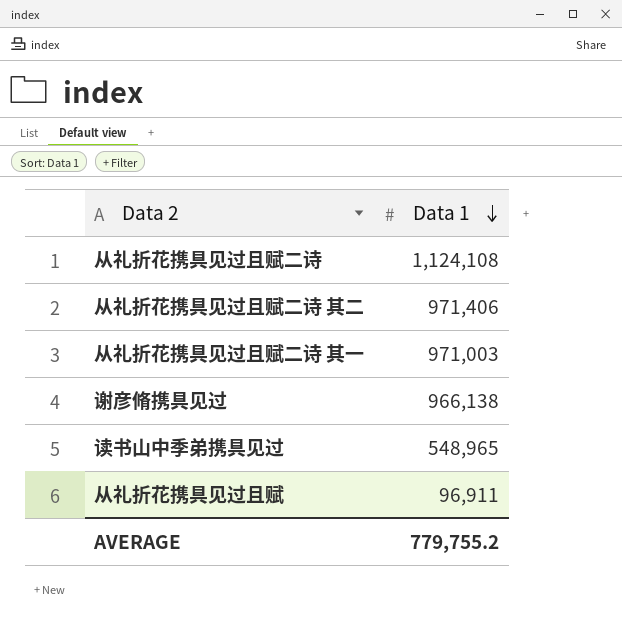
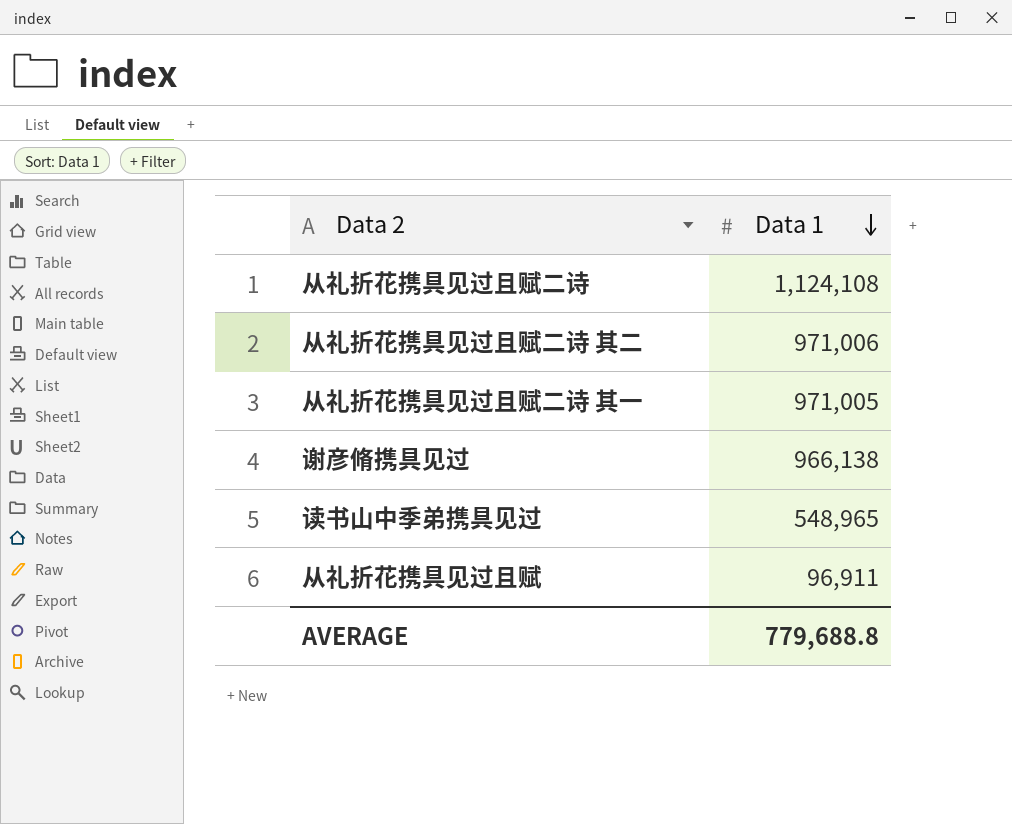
从礼折花携具见过且赋二诗 其二 | Data 1: 971,406 -> 971,006
从礼折花携具见过且赋二诗 其一 | Data 1: 971,003 -> 971,005
AVERAGE | Data 1: 779,755.2 -> 779,688.8

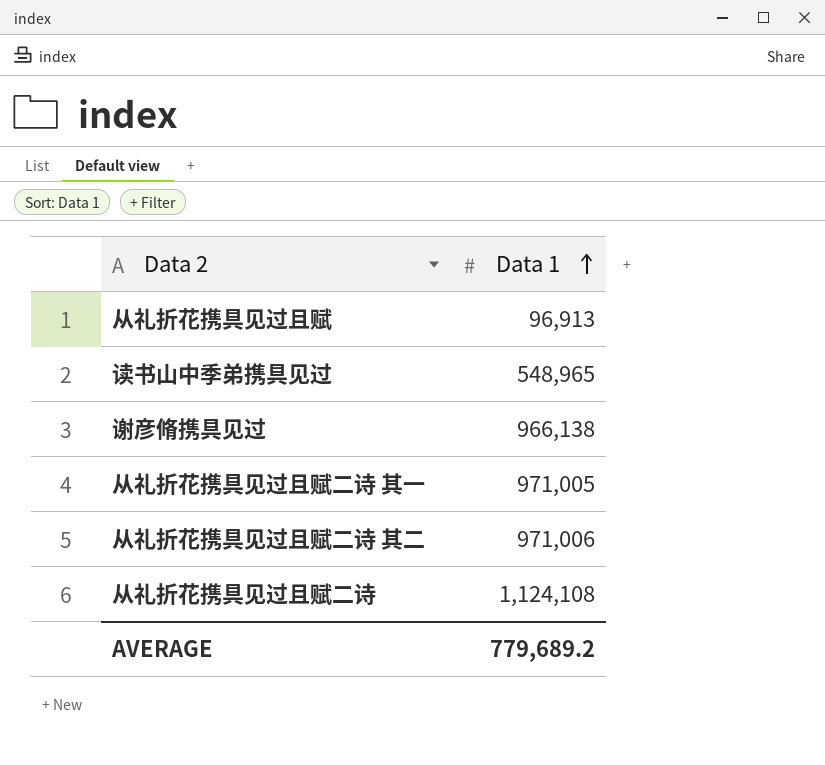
row order: Data 1 descending -> Data 1 ascending
从礼折花携具见过且赋 | Data 1: 96,911 -> 96,913
AVERAGE | Data 1: 779,688.8 -> 779,689.2

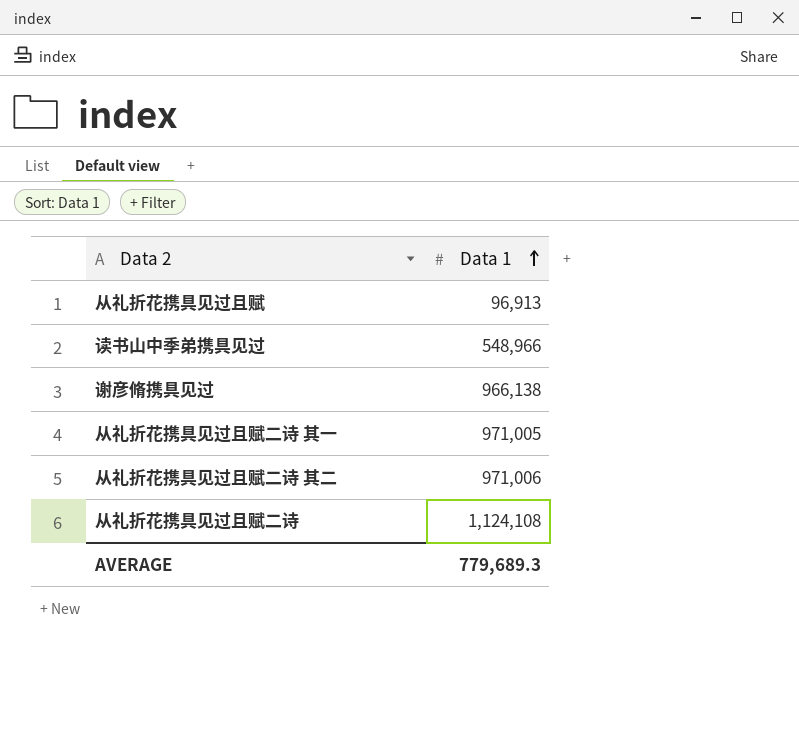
读书山中季弟携具见过 | Data 1: 548,965 -> 548,966
AVERAGE | Data 1: 779,689.2 -> 779,689.3

